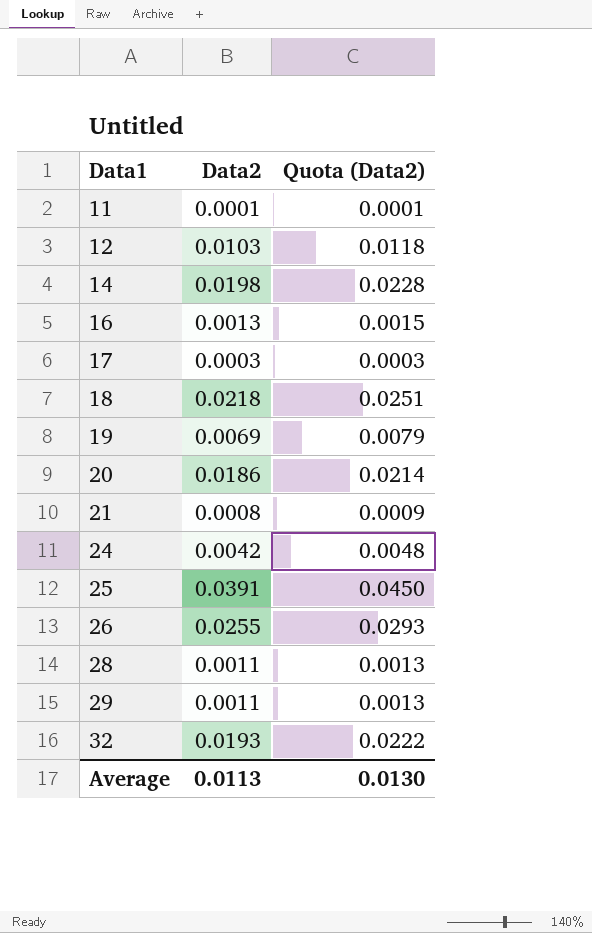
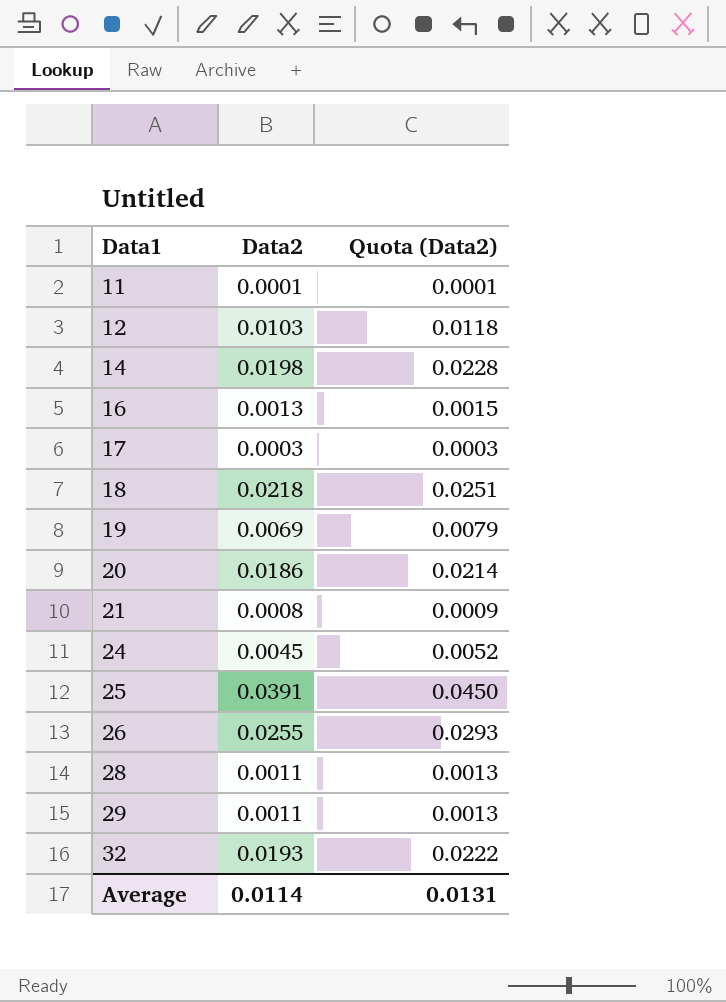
24 | Data2: 0.0042 -> 0.0045
24 | Quota (Data2): 0.0048 -> 0.0052
Average | Data2: 0.0113 -> 0.0114
Average | Quota (Data2): 0.0130 -> 0.0131

